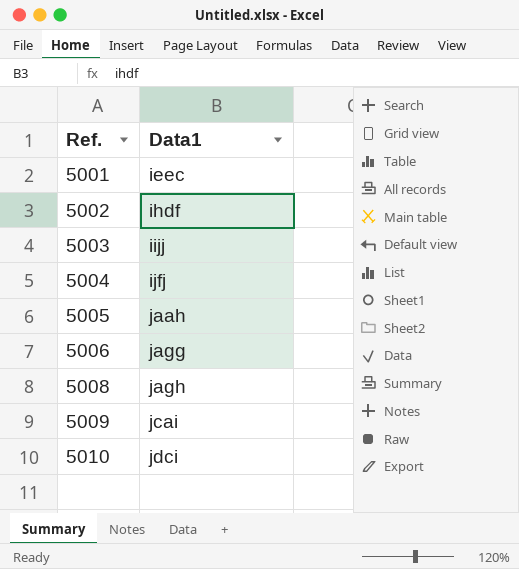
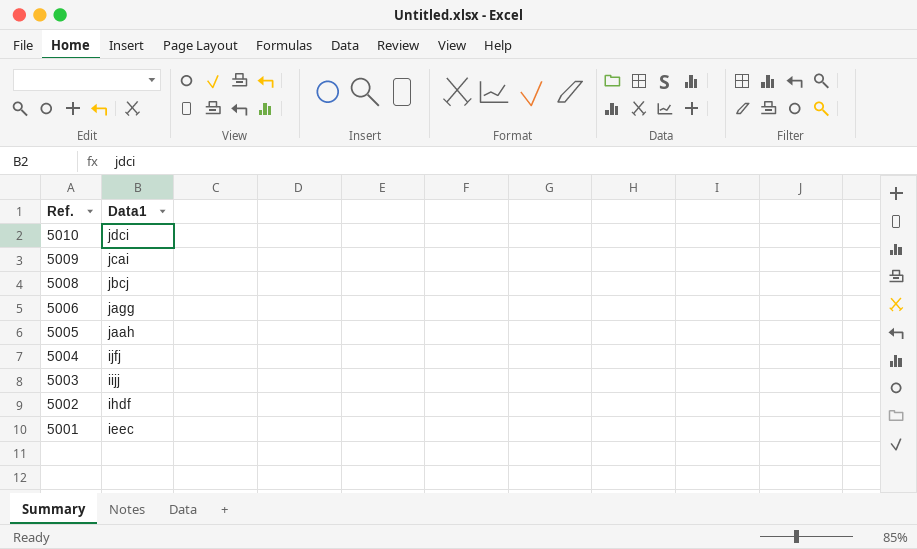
row order: Ref. ascending -> Ref. descending
5008 | Data1: jagh -> jbcj

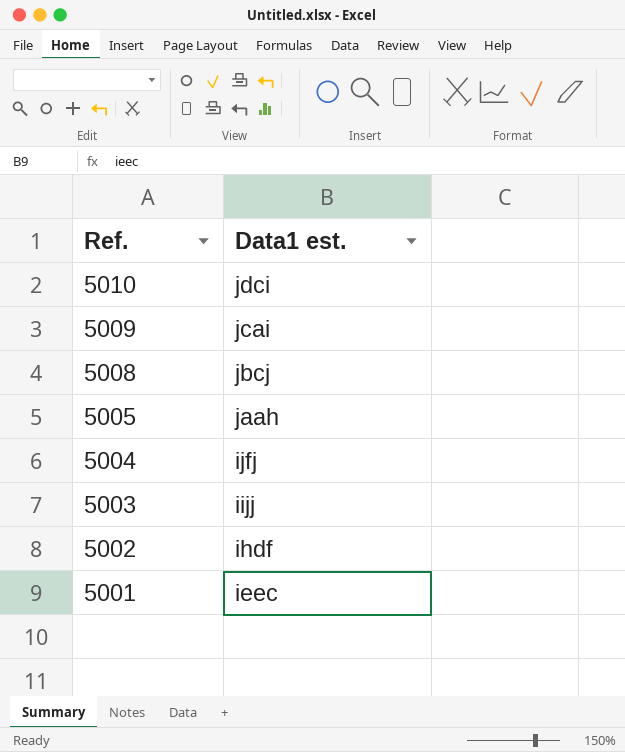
column name: Data1 -> Data1 est.
row 5006: jagg -> none

